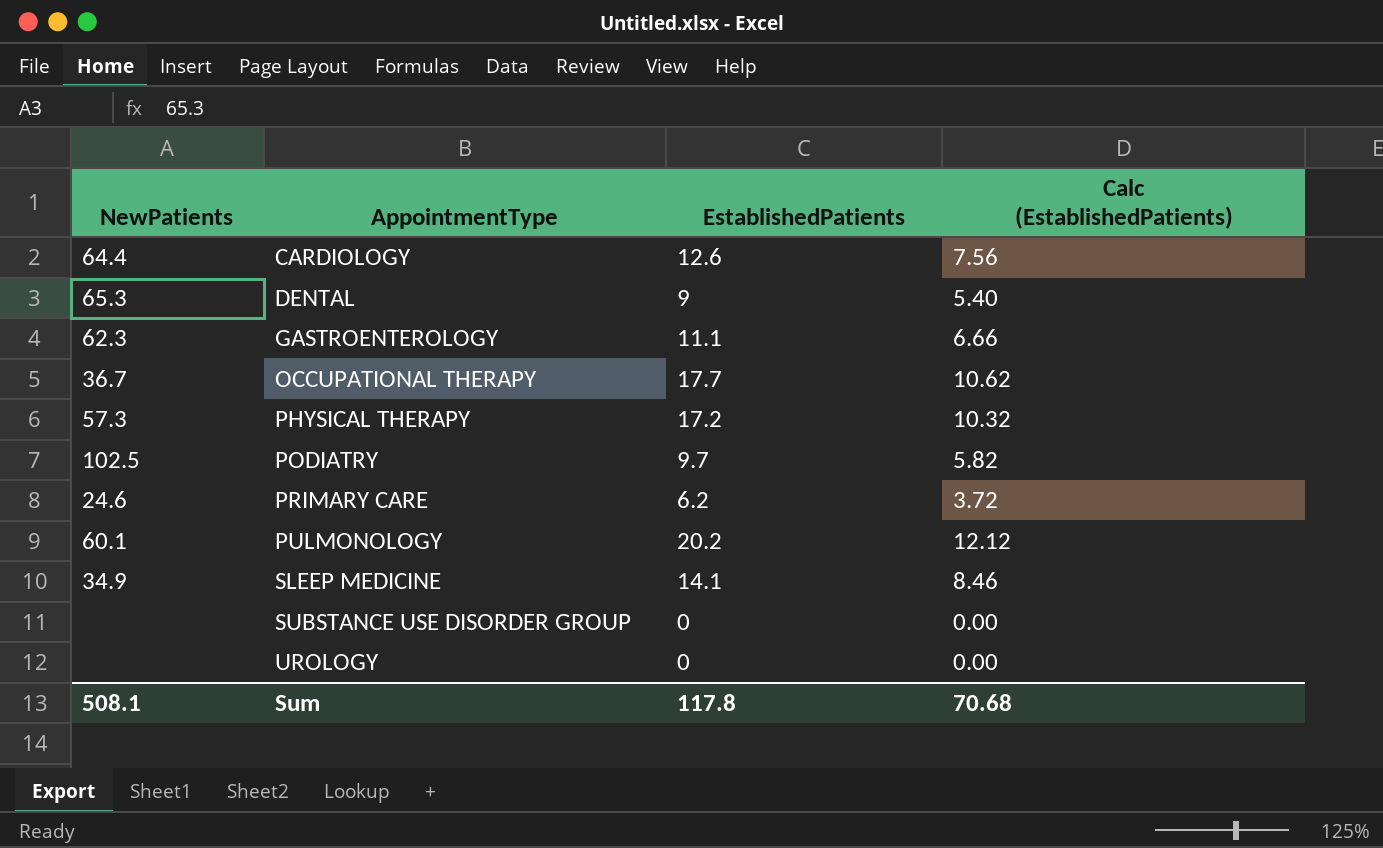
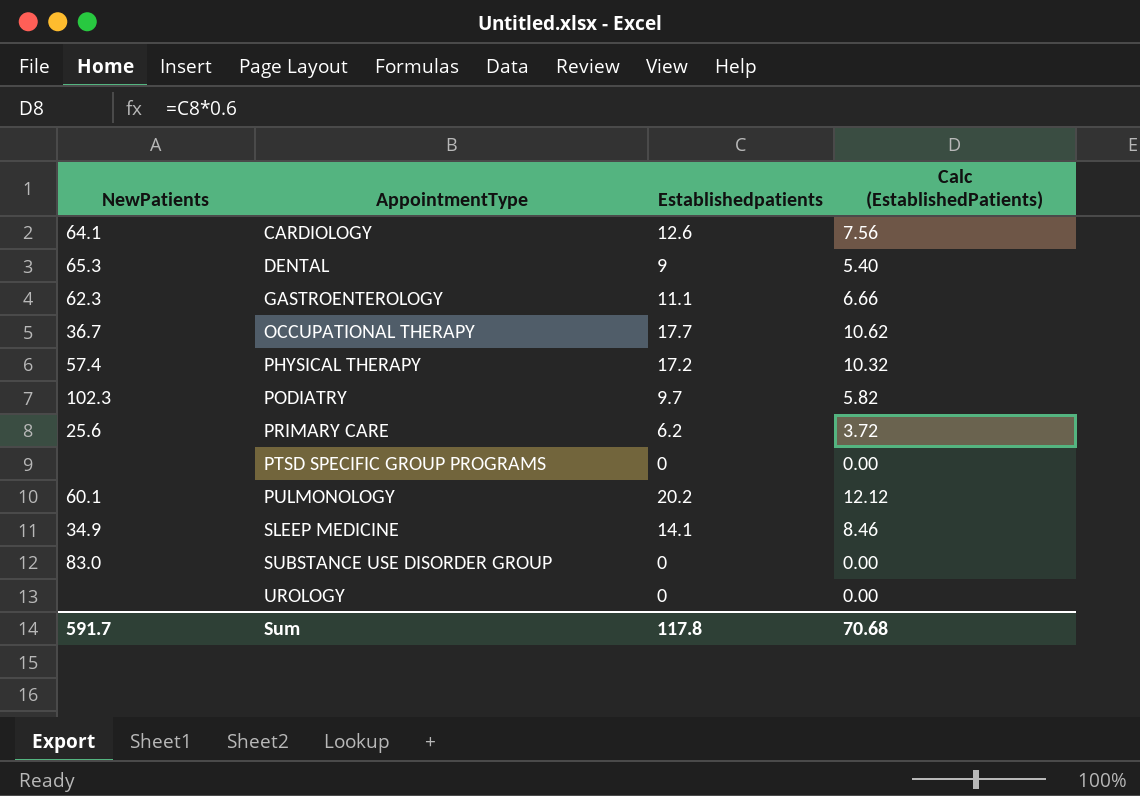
column name: EstablishedPatients -> Establishedpatients
CARDIOLOGY | NewPatients: 64.4 -> 64.1
PHYSICAL THERAPY | NewPatients: 57.3 -> 57.4
PODIATRY | NewPatients: 102.5 -> 102.3
PRIMARY CARE | NewPatients: 24.6 -> 25.6
row PTSD SPECIFIC GROUP PROGRAMS: none -> none | 0 | 0.00
SUBSTANCE USE DISORDER GROUP | NewPatients: none -> 83.0
Sum | NewPatients: 508.1 -> 591.7

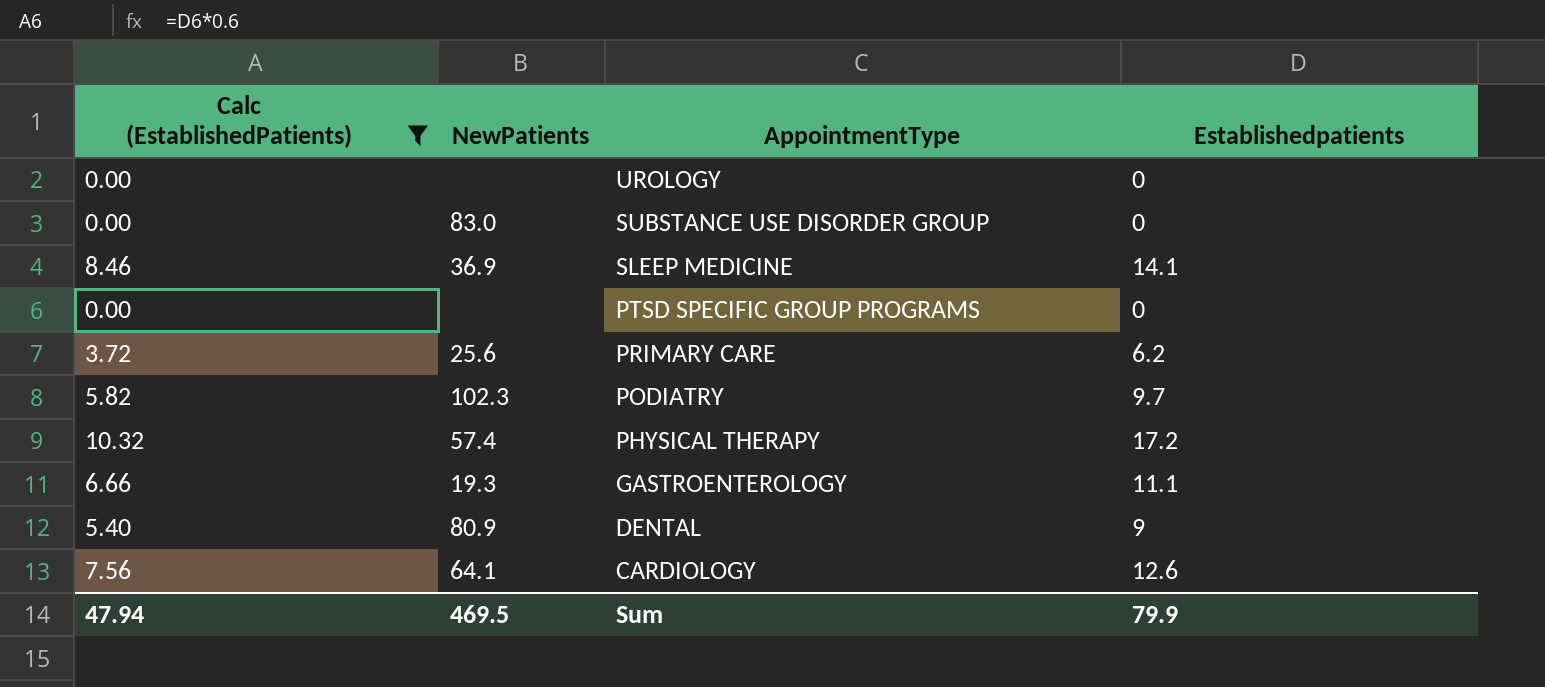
filter: none -> Calc (EstablishedPatients) <= 10.32
row order: AppointmentType ascending -> AppointmentType descending
column Calc (EstablishedPatients) | position: 4 -> 1
SLEEP MEDICINE | NewPatients: 34.9 -> 36.9
GASTROENTEROLOGY | NewPatients: 62.3 -> 19.3
DENTAL | NewPatients: 65.3 -> 80.9
Sum | Calc (EstablishedPatients): 70.68 -> 47.94
Sum | NewPatients: 591.7 -> 469.5
Sum | Establishedpatients: 117.8 -> 79.9

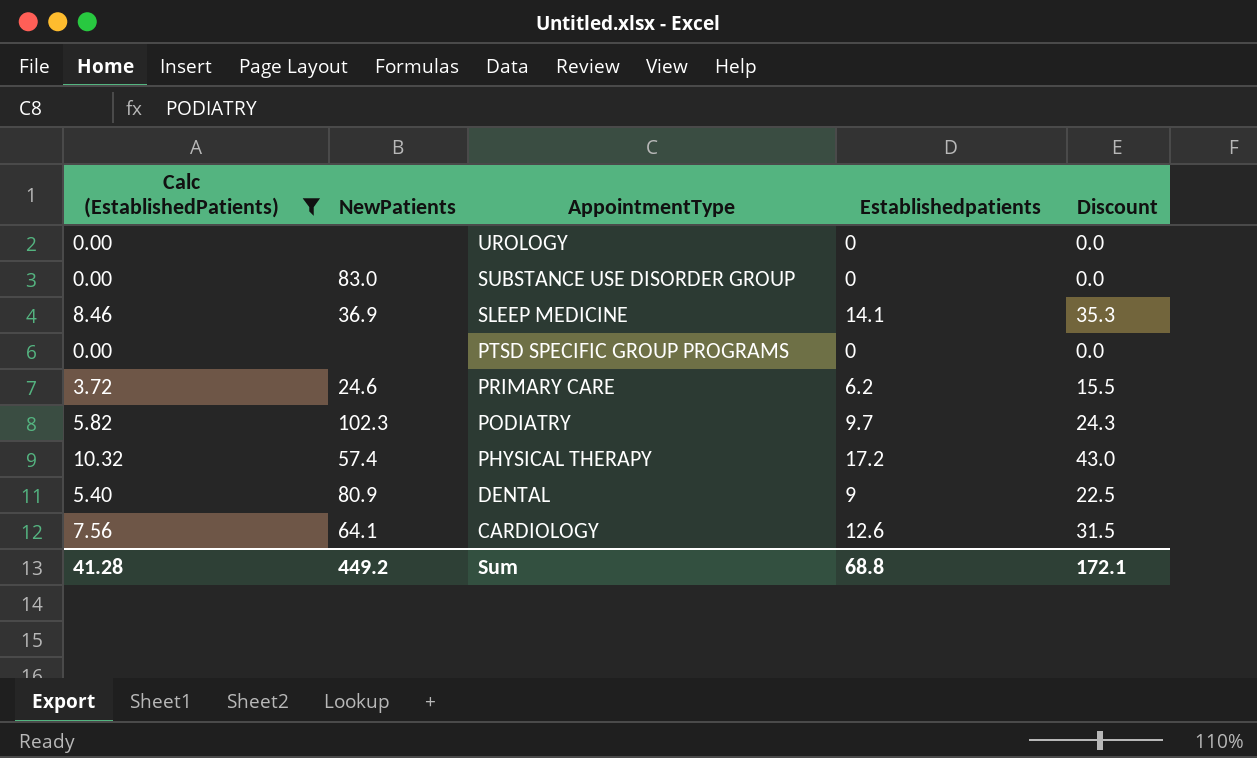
column Discount | formula: none -> [Establishedpatients] * 2.5
row GASTROENTEROLOGY: 6.66 | 19.3 | 11.1 -> none
PRIMARY CARE | NewPatients: 25.6 -> 24.6
Sum | Calc (EstablishedPatients): 47.94 -> 41.28
Sum | NewPatients: 469.5 -> 449.2
Sum | Establishedpatients: 79.9 -> 68.8

